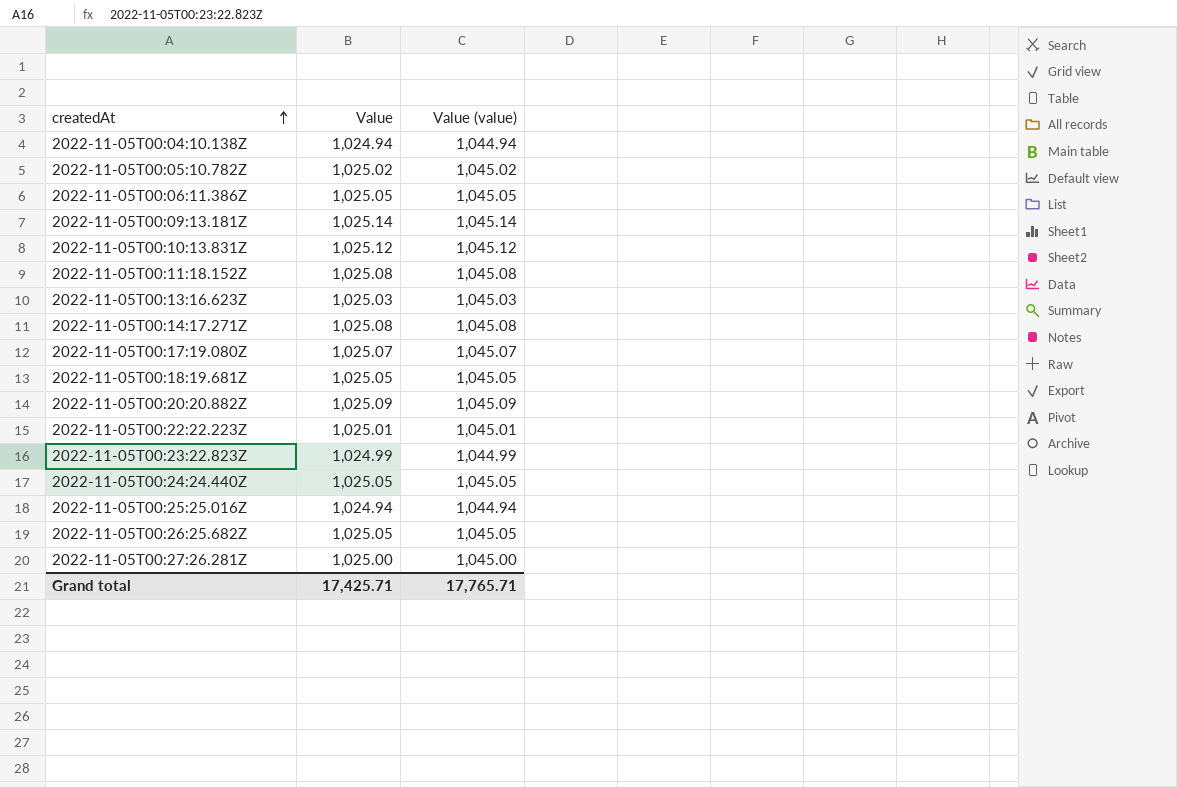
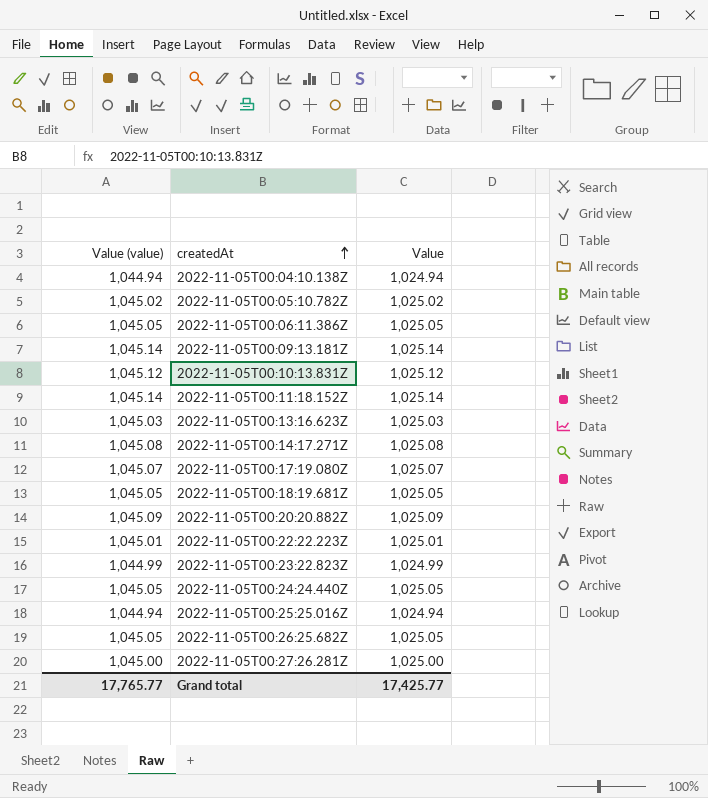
column Value (value) | position: 3 -> 1
2022-11-05T00:11:18.152Z | Value (value): 1,045.08 -> 1,045.14
2022-11-05T00:11:18.152Z | Value: 1,025.08 -> 1,025.14
Grand total | Value (value): 17,765.71 -> 17,765.77
Grand total | Value: 17,425.71 -> 17,425.77

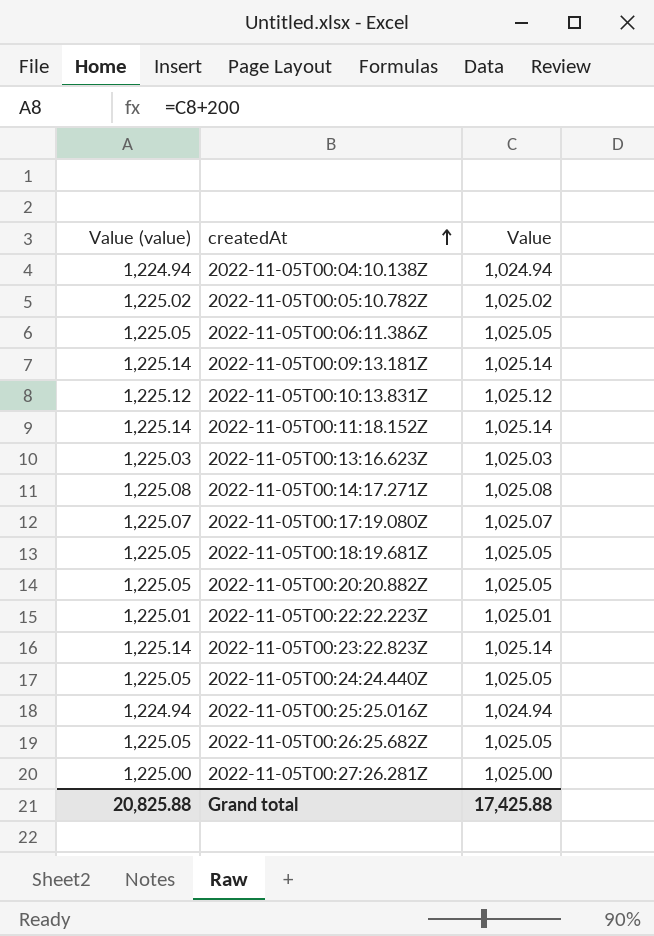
column Value (value) | formula: [Value] + 20 -> [Value] + 200
2022-11-05T00:20:20.882Z | Value: 1,025.09 -> 1,025.05
2022-11-05T00:23:22.823Z | Value: 1,024.99 -> 1,025.14
Grand total | Value (value): 17,765.77 -> 20,825.88
Grand total | Value: 17,425.77 -> 17,425.88

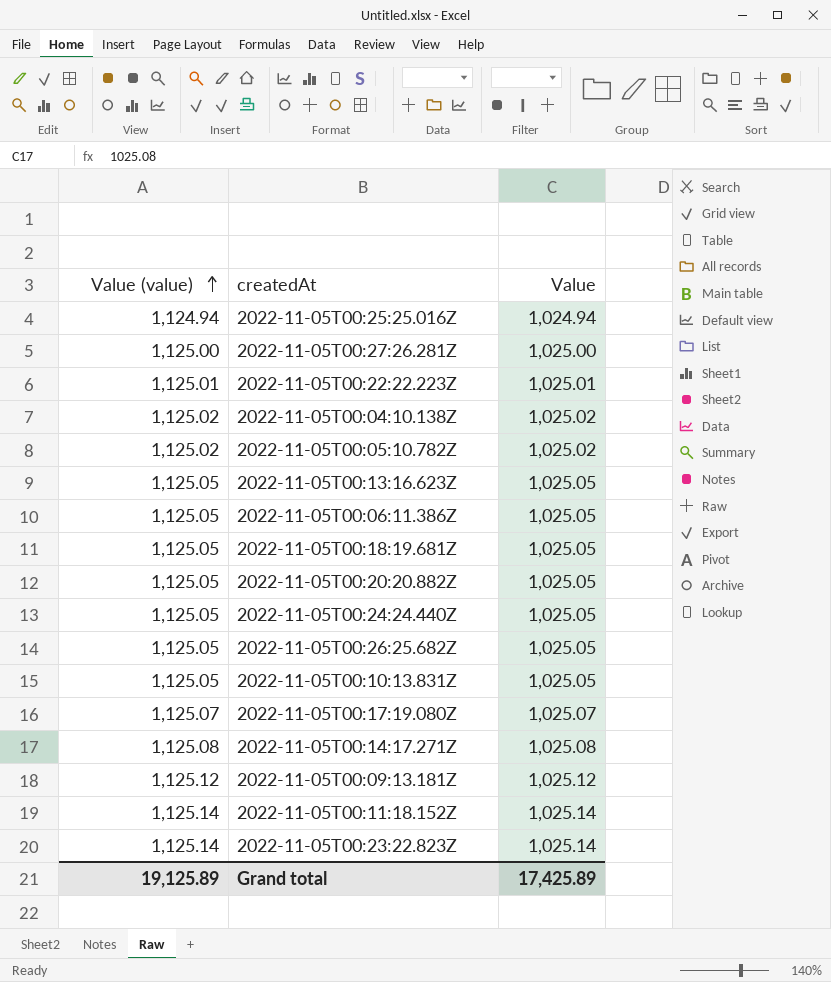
row order: createdAt ascending -> Value (value) ascending
column Value (value) | formula: [Value] + 200 -> [Value] + 100
2022-11-05T00:04:10.138Z | Value: 1,024.94 -> 1,025.02
2022-11-05T00:13:16.623Z | Value: 1,025.03 -> 1,025.05
2022-11-05T00:10:13.831Z | Value: 1,025.12 -> 1,025.05
2022-11-05T00:09:13.181Z | Value: 1,025.14 -> 1,025.12
Grand total | Value (value): 20,825.88 -> 19,125.89
Grand total | Value: 17,425.88 -> 17,425.89

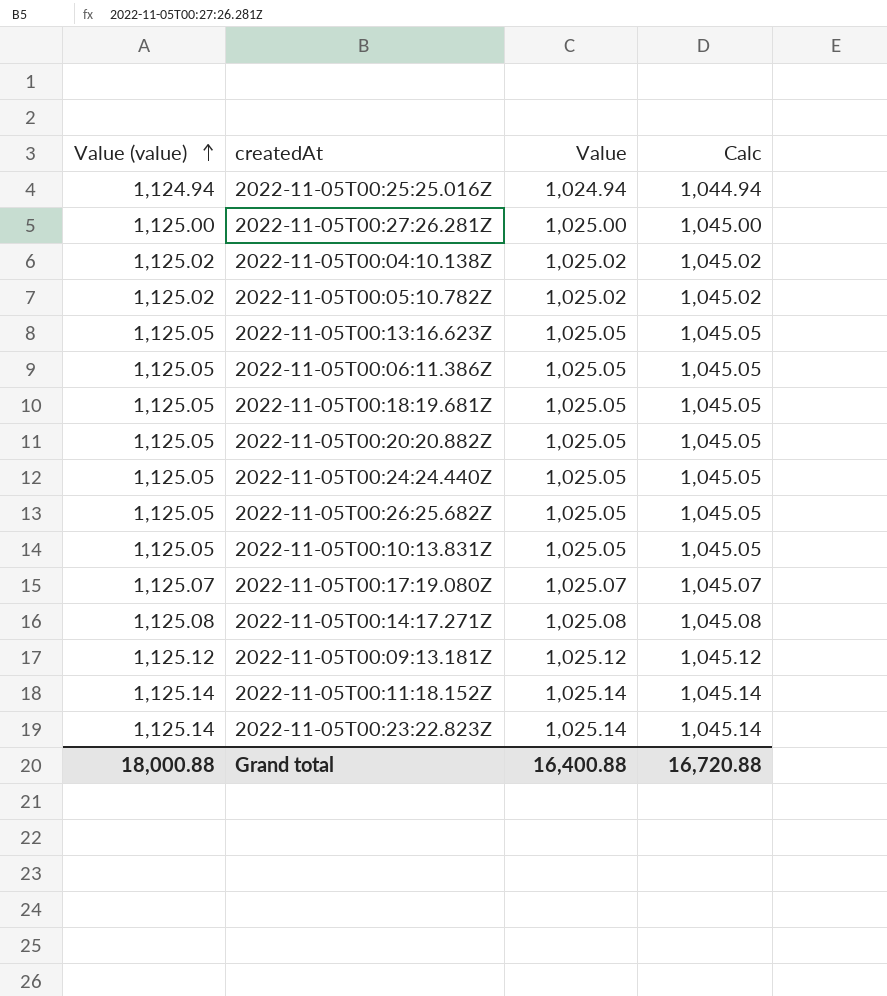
column Calc | formula: none -> [Value] + 20
row 2022-11-05T00:22:22.223Z: 1,125.01 | 1,025.01 -> none
Grand total | Value (value): 19,125.89 -> 18,000.88
Grand total | Value: 17,425.89 -> 16,400.88

